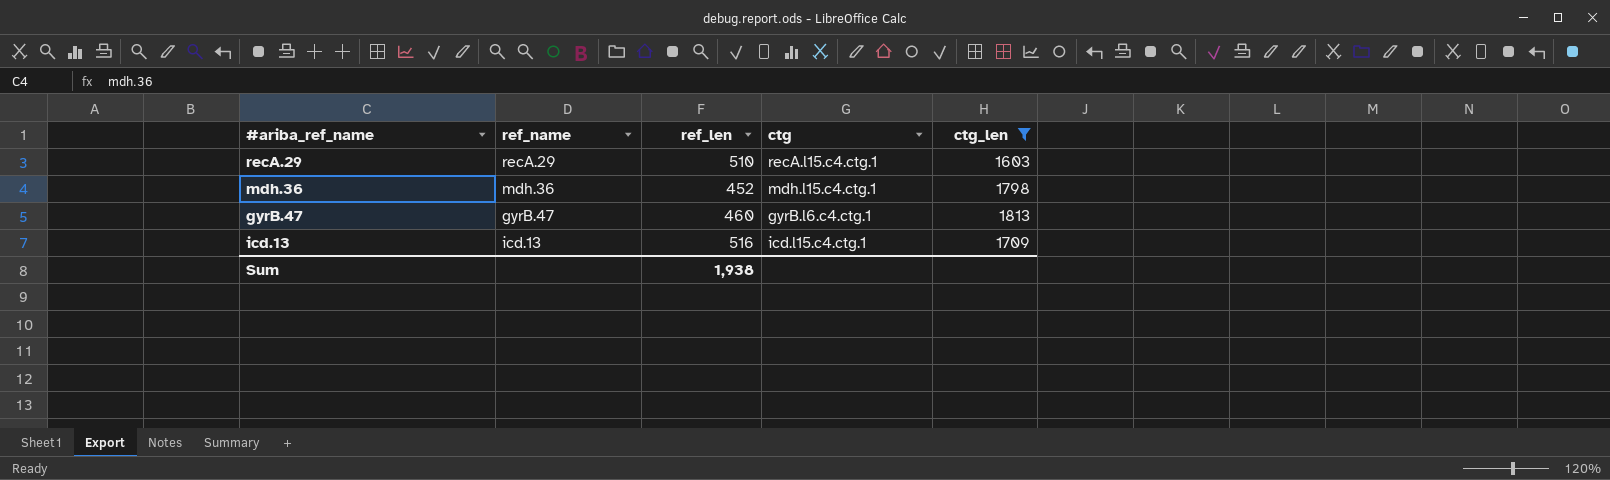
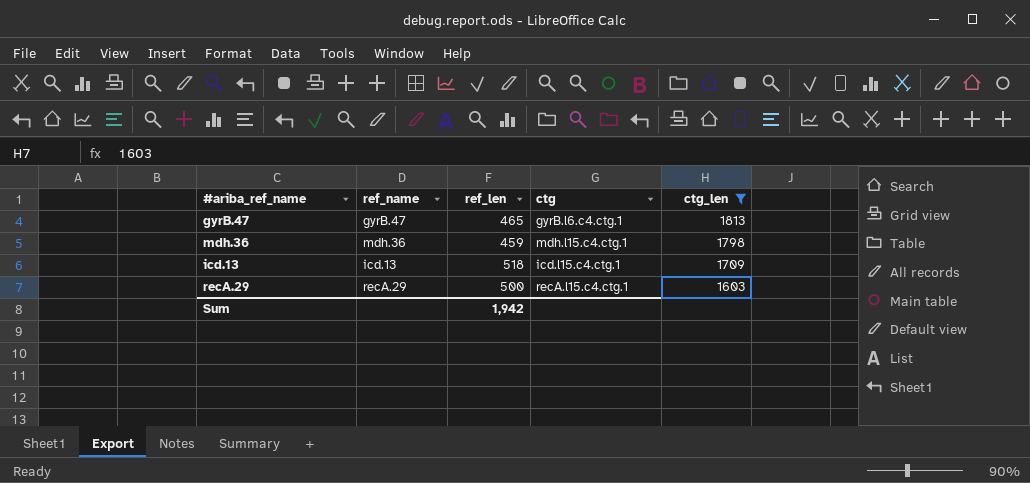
row order: none -> ctg_len descending
gyrB.47 | ref_len: 460 -> 465
mdh.36 | ref_len: 452 -> 459
icd.13 | ref_len: 516 -> 518
recA.29 | ref_len: 510 -> 500
Sum | ref_len: 1,938 -> 1,942

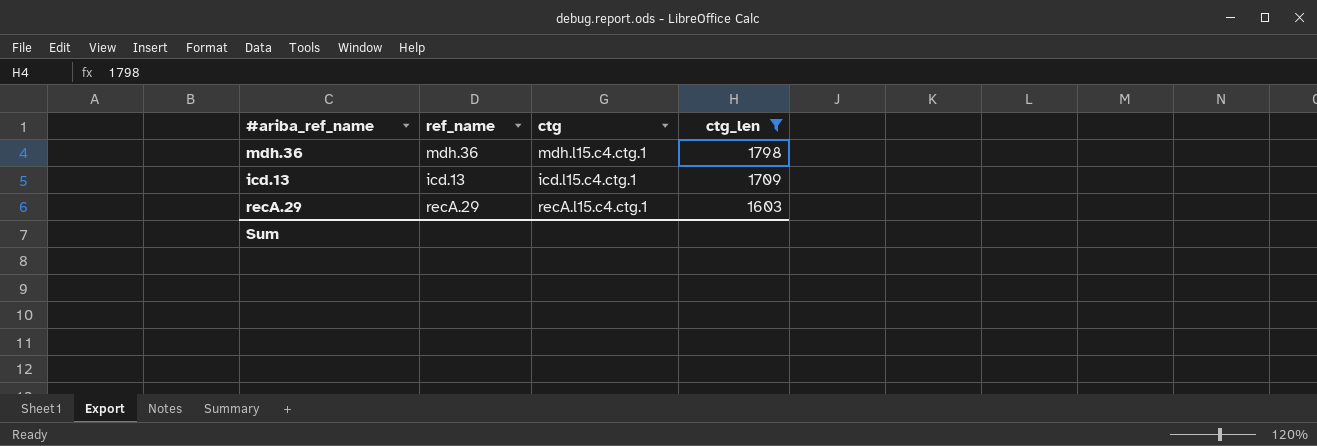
column ref_len | position: 3 -> none
row gyrB.47: gyrB.47 | 465 | gyrB.l6.c4.ctg.1 | 1813 -> none

